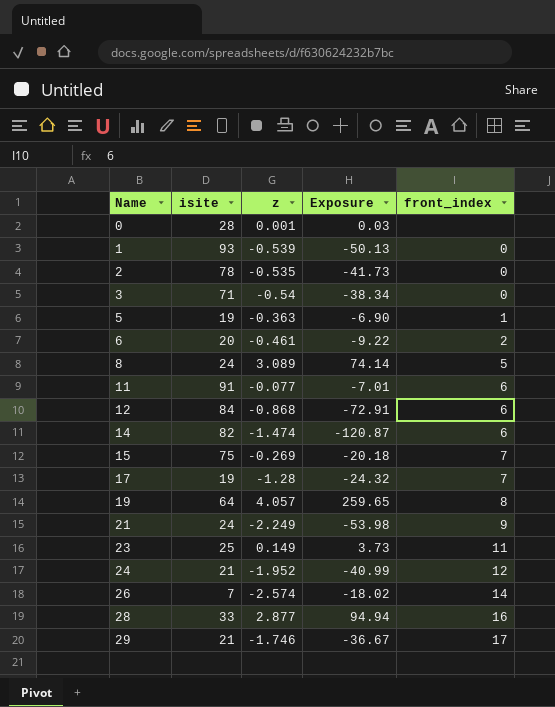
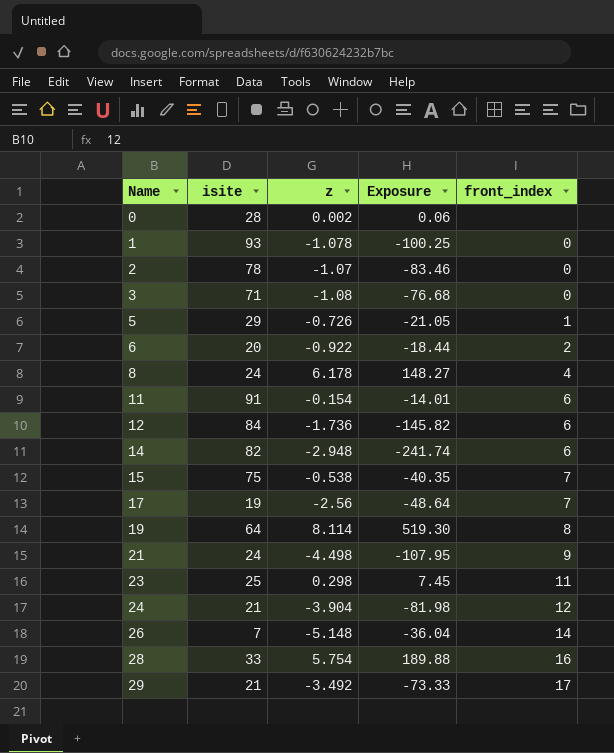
0 | z: 0.001 -> 0.002
0 | Exposure: 0.03 -> 0.06
1 | z: -0.539 -> -1.078
1 | Exposure: -50.13 -> -100.25
2 | z: -0.535 -> -1.07
2 | Exposure: -41.73 -> -83.46
3 | z: -0.54 -> -1.08
3 | Exposure: -38.34 -> -76.68
5 | isite: 19 -> 29
5 | z: -0.363 -> -0.726
5 | Exposure: -6.90 -> -21.05
6 | z: -0.461 -> -0.922
6 | Exposure: -9.22 -> -18.44
8 | z: 3.089 -> 6.178
8 | Exposure: 74.14 -> 148.27
8 | front_index: 5 -> 4
11 | z: -0.077 -> -0.154
11 | Exposure: -7.01 -> -14.01
12 | z: -0.868 -> -1.736
12 | Exposure: -72.91 -> -145.82
14 | z: -1.474 -> -2.948
14 | Exposure: -120.87 -> -241.74
15 | z: -0.269 -> -0.538
15 | Exposure: -20.18 -> -40.35
17 | z: -1.28 -> -2.56
17 | Exposure: -24.32 -> -48.64
19 | z: 4.057 -> 8.114
19 | Exposure: 259.65 -> 519.30
21 | z: -2.249 -> -4.498
21 | Exposure: -53.98 -> -107.95
23 | z: 0.149 -> 0.298
23 | Exposure: 3.73 -> 7.45
24 | z: -1.952 -> -3.904
24 | Exposure: -40.99 -> -81.98
26 | z: -2.574 -> -5.148
26 | Exposure: -18.02 -> -36.04
28 | z: 2.877 -> 5.754
28 | Exposure: 94.94 -> 189.88
29 | z: -1.746 -> -3.492
29 | Exposure: -36.67 -> -73.33

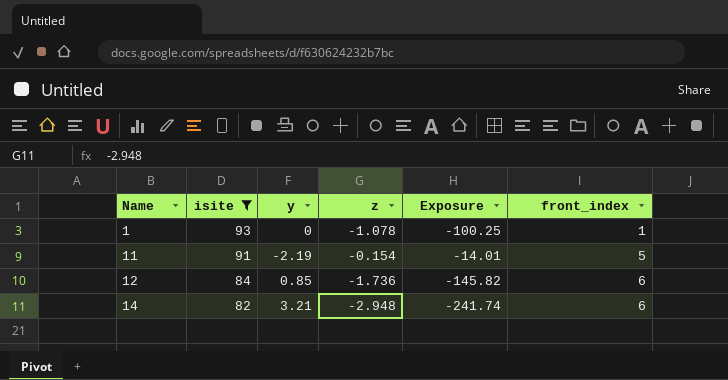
filter: none -> isite >= 82
column y | position: none -> 3
1 | front_index: 0 -> 1
11 | front_index: 6 -> 5

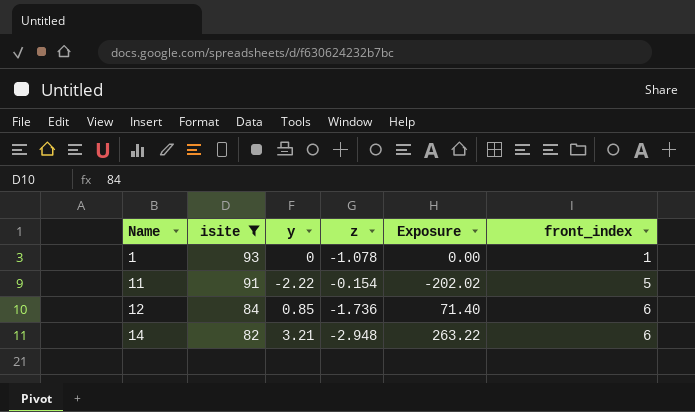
column Exposure | formula: [isite] * [z] -> [isite] * [y]
11 | y: -2.19 -> -2.22

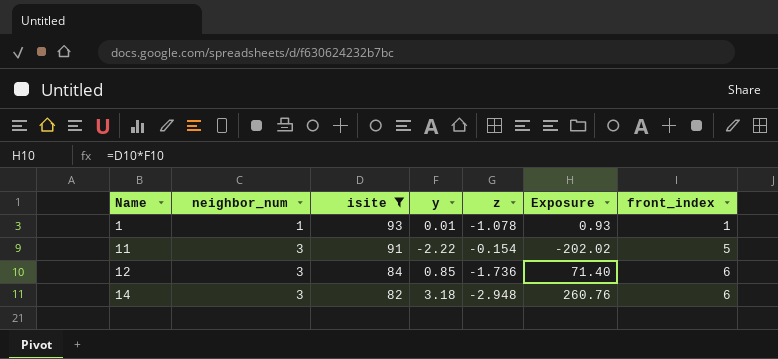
column neighbor_num | position: none -> 2
1 | y: 0 -> 0.01
1 | Exposure: 0.00 -> 0.93
14 | y: 3.21 -> 3.18
14 | Exposure: 263.22 -> 260.76

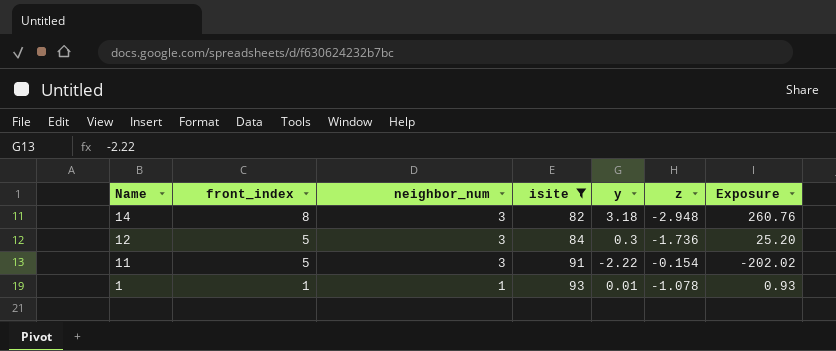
row order: Name ascending -> Name descending
column front_index | position: 7 -> 2
14 | front_index: 6 -> 8
12 | front_index: 6 -> 5
12 | y: 0.85 -> 0.3
12 | Exposure: 71.40 -> 25.20

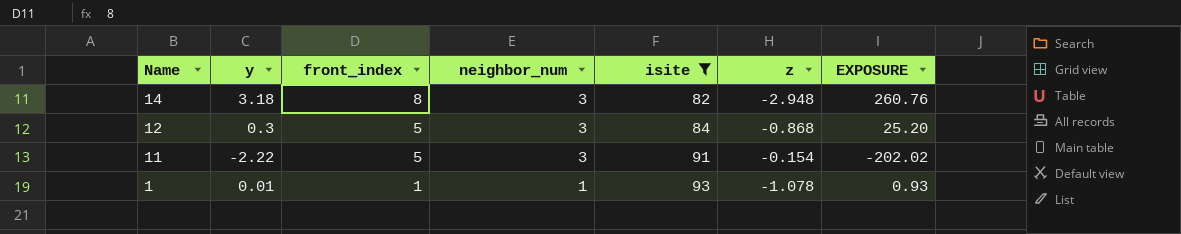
column y | position: 5 -> 2
column name: Exposure -> EXPOSURE
12 | z: -1.736 -> -0.868

